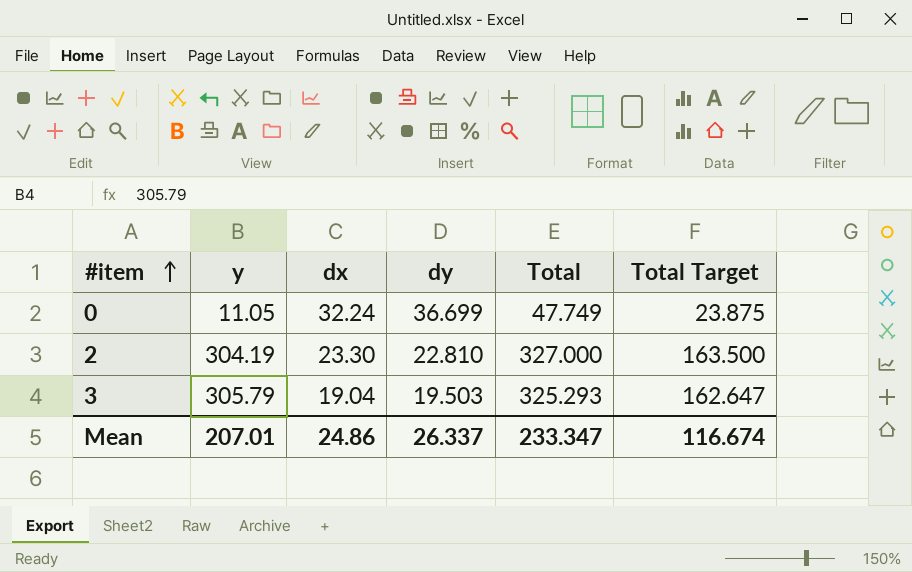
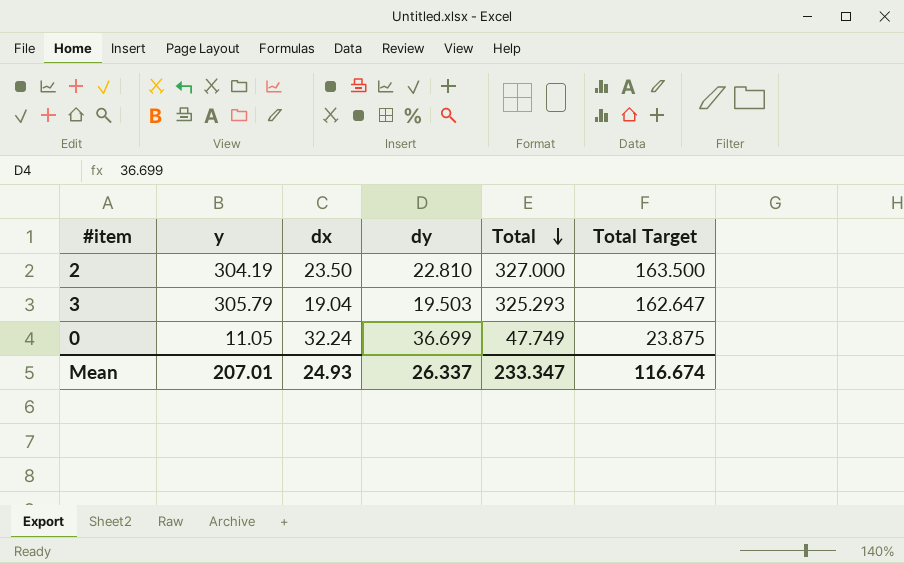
row order: #item ascending -> Total descending
2 | dx: 23.30 -> 23.50
Mean | dx: 24.86 -> 24.93

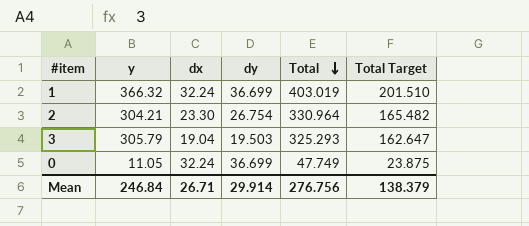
row 1: none -> 366.32 | 32.24 | 36.699 | 403.019 | 201.510
2 | y: 304.19 -> 304.21
2 | dx: 23.50 -> 23.30
2 | dy: 22.810 -> 26.754
2 | Total: 327.000 -> 330.964
2 | Total Target: 163.500 -> 165.482
Mean | y: 207.01 -> 246.84
Mean | dx: 24.93 -> 26.71
Mean | dy: 26.337 -> 29.914
Mean | Total: 233.347 -> 276.756
Mean | Total Target: 116.674 -> 138.379

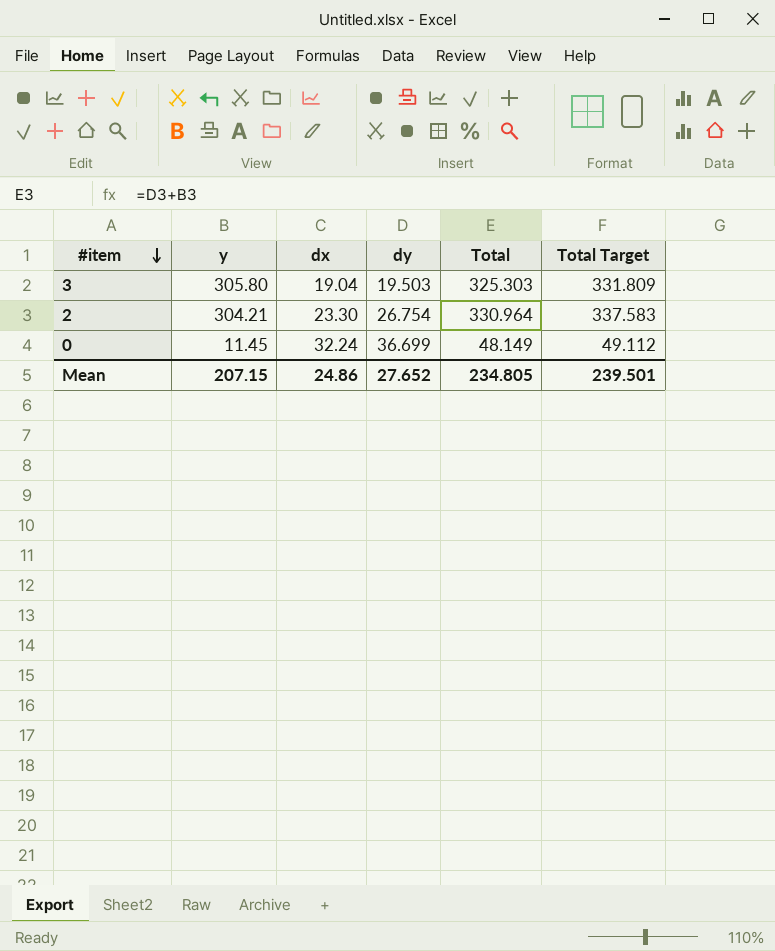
row order: Total descending -> #item descending
column Total Target | formula: [Total] * 0.5 -> [Total] * 1.02
row 1: 366.32 | 32.24 | 36.699 | 403.019 | 201.510 -> none
3 | y: 305.79 -> 305.80
3 | Total: 325.293 -> 325.303
0 | y: 11.05 -> 11.45
0 | Total: 47.749 -> 48.149
Mean | y: 246.84 -> 207.15
Mean | dx: 26.71 -> 24.86
Mean | dy: 29.914 -> 27.652
Mean | Total: 276.756 -> 234.805
Mean | Total Target: 138.379 -> 239.501

